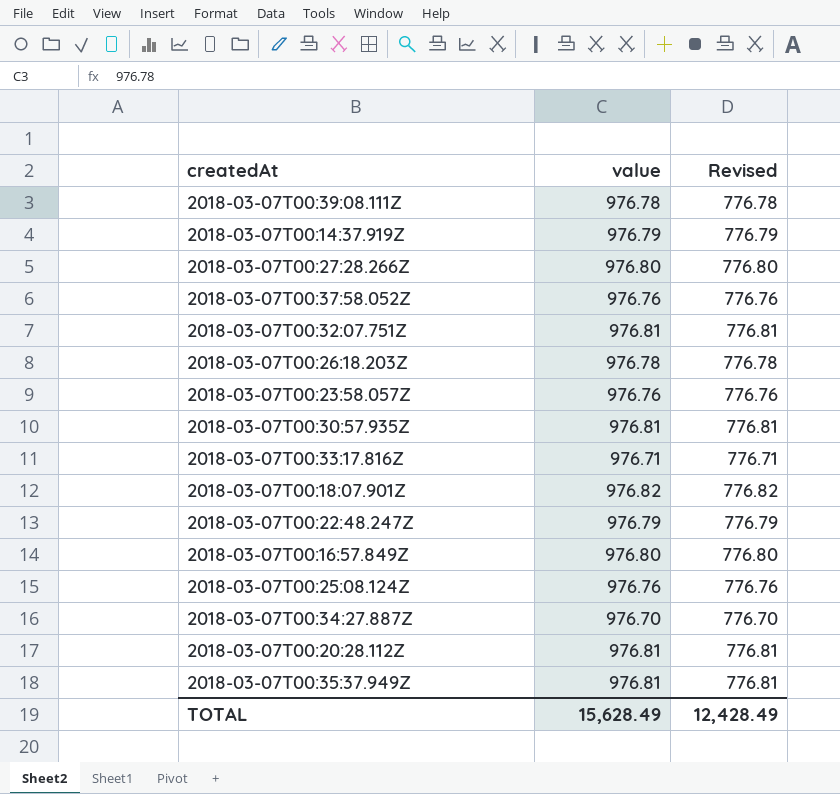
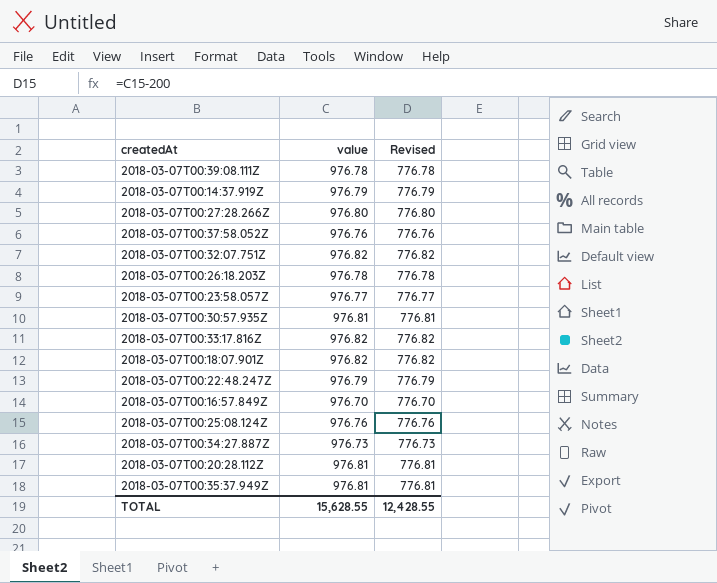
2018-03-07T00:32:07.751Z | value: 976.81 -> 976.82
2018-03-07T00:32:07.751Z | Revised: 776.81 -> 776.82
2018-03-07T00:23:58.057Z | value: 976.76 -> 976.77
2018-03-07T00:23:58.057Z | Revised: 776.76 -> 776.77
2018-03-07T00:33:17.816Z | value: 976.71 -> 976.82
2018-03-07T00:33:17.816Z | Revised: 776.71 -> 776.82
2018-03-07T00:16:57.849Z | value: 976.80 -> 976.70
2018-03-07T00:16:57.849Z | Revised: 776.80 -> 776.70
2018-03-07T00:34:27.887Z | value: 976.70 -> 976.73
2018-03-07T00:34:27.887Z | Revised: 776.70 -> 776.73
TOTAL | value: 15,628.49 -> 15,628.55
TOTAL | Revised: 12,428.49 -> 12,428.55

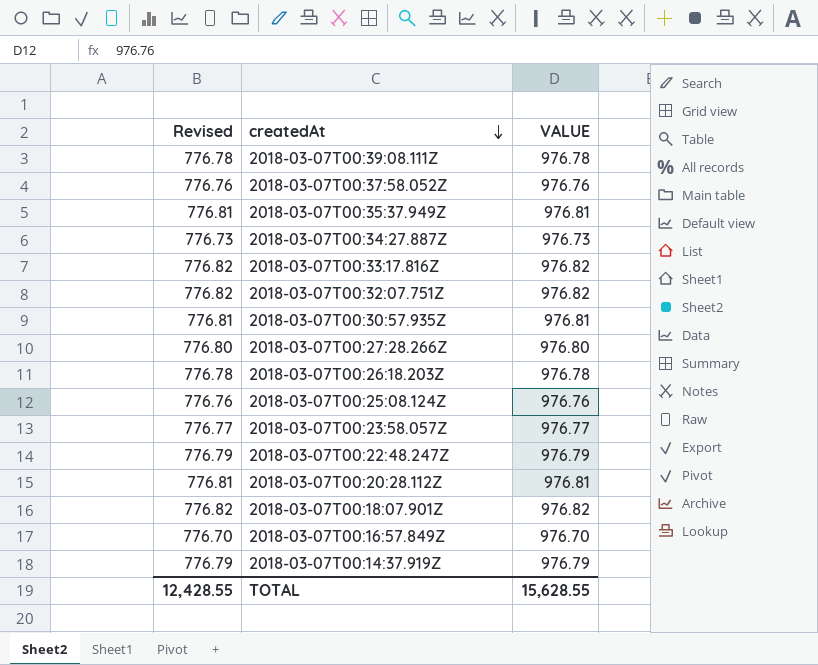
row order: none -> createdAt descending
column Revised | position: 3 -> 1
column name: value -> VALUE

